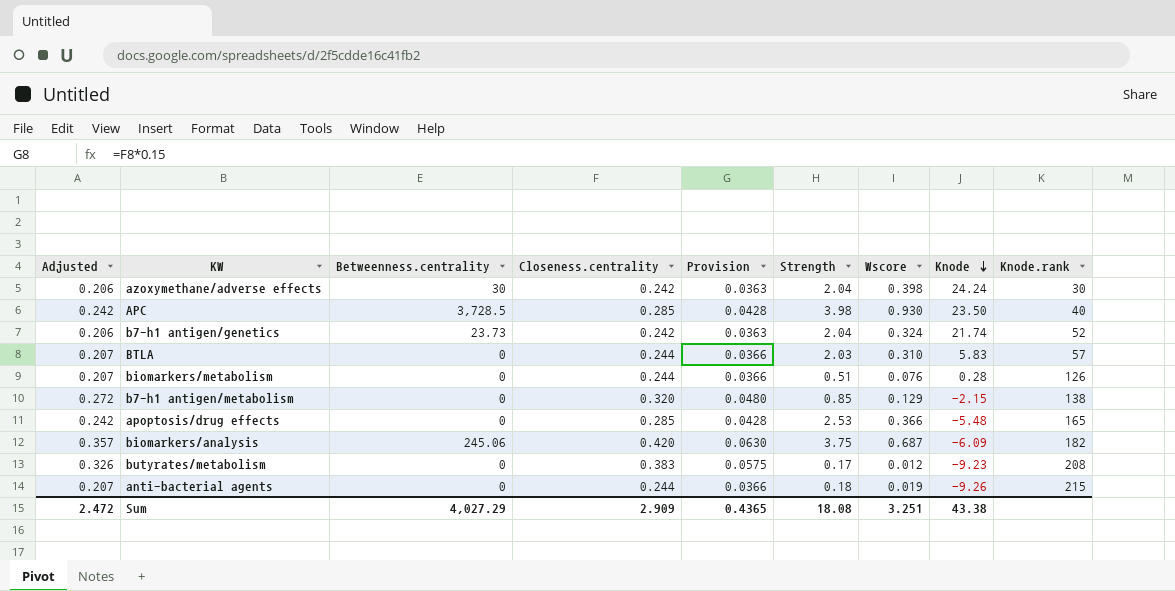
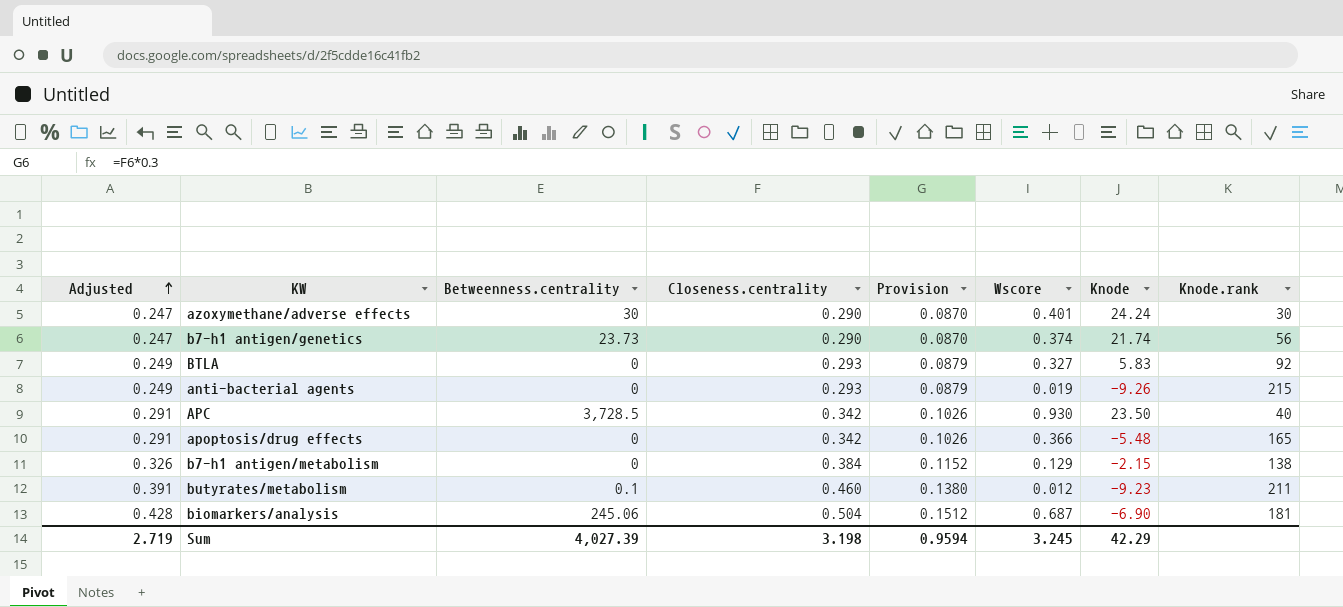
row order: Knode descending -> Adjusted ascending
column Strength | position: 6 -> none
column Provision | formula: [Closeness.centrality] * 0.15 -> [Closeness.centrality] * 0.3
row biomarkers/metabolism: 0.207 | 0 | 0.244 | 0.0366 | 0.51 | 0.076 | 0.28 | 126 -> none
azoxymethane/adverse effects | Adjusted: 0.206 -> 0.247
azoxymethane/adverse effects | Closeness.centrality: 0.242 -> 0.290
azoxymethane/adverse effects | Wscore: 0.398 -> 0.401
b7-h1 antigen/genetics | Adjusted: 0.206 -> 0.247
b7-h1 antigen/genetics | Closeness.centrality: 0.242 -> 0.290
b7-h1 antigen/genetics | Wscore: 0.324 -> 0.374
b7-h1 antigen/genetics | Knode.rank: 52 -> 56
BTLA | Adjusted: 0.207 -> 0.249
BTLA | Closeness.centrality: 0.244 -> 0.293
BTLA | Wscore: 0.310 -> 0.327
BTLA | Knode.rank: 57 -> 92
anti-bacterial agents | Adjusted: 0.207 -> 0.249
anti-bacterial agents | Closeness.centrality: 0.244 -> 0.293
APC | Adjusted: 0.242 -> 0.291
APC | Closeness.centrality: 0.285 -> 0.342
apoptosis/drug effects | Adjusted: 0.242 -> 0.291
apoptosis/drug effects | Closeness.centrality: 0.285 -> 0.342
b7-h1 antigen/metabolism | Adjusted: 0.272 -> 0.326
b7-h1 antigen/metabolism | Closeness.centrality: 0.320 -> 0.384
butyrates/metabolism | Adjusted: 0.326 -> 0.391
butyrates/metabolism | Betweenness.centrality: 0 -> 0.1
butyrates/metabolism | Closeness.centrality: 0.383 -> 0.460
butyrates/metabolism | Knode.rank: 208 -> 211
biomarkers/analysis | Adjusted: 0.357 -> 0.428
biomarkers/analysis | Closeness.centrality: 0.420 -> 0.504
biomarkers/analysis | Knode: -6.09 -> -6.90
biomarkers/analysis | Knode.rank: 182 -> 181
Sum | Adjusted: 2.472 -> 2.719
Sum | Betweenness.centrality: 4,027.29 -> 4,027.39
Sum | Closeness.centrality: 2.909 -> 3.198
Sum | Provision: 0.4365 -> 0.9594
Sum | Wscore: 3.251 -> 3.245
Sum | Knode: 43.38 -> 42.29

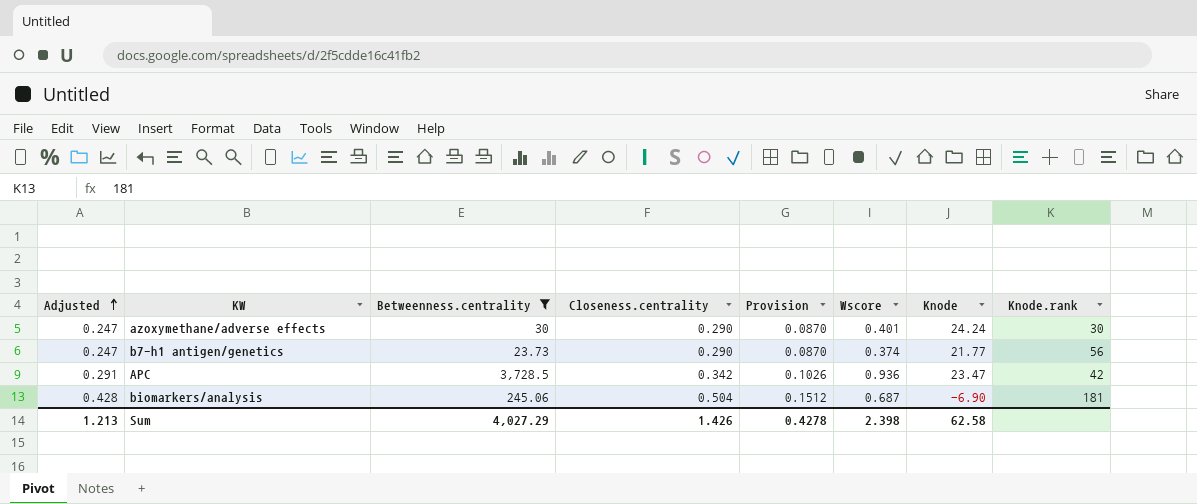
filter: none -> Betweenness.centrality >= 23.73
b7-h1 antigen/genetics | Knode: 21.74 -> 21.77
APC | Wscore: 0.930 -> 0.936
APC | Knode: 23.50 -> 23.47
APC | Knode.rank: 40 -> 42
Sum | Adjusted: 2.719 -> 1.213
Sum | Betweenness.centrality: 4,027.39 -> 4,027.29
Sum | Closeness.centrality: 3.198 -> 1.426
Sum | Provision: 0.9594 -> 0.4278
Sum | Wscore: 3.245 -> 2.398
Sum | Knode: 42.29 -> 62.58

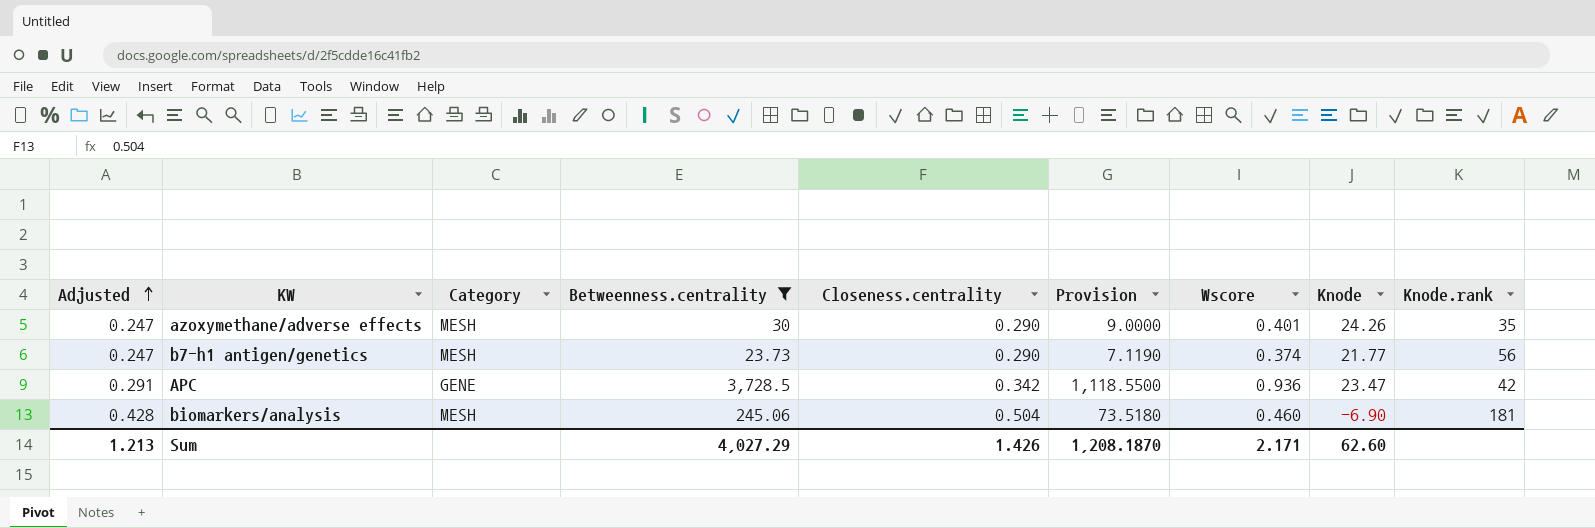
column Category | position: none -> 3
column Provision | formula: [Closeness.centrality] * 0.3 -> [Betweenness.centrality] * 0.3
azoxymethane/adverse effects | Knode: 24.24 -> 24.26
azoxymethane/adverse effects | Knode.rank: 30 -> 35
biomarkers/analysis | Wscore: 0.687 -> 0.460
Sum | Provision: 0.4278 -> 1,208.1870
Sum | Wscore: 2.398 -> 2.171
Sum | Knode: 62.58 -> 62.60

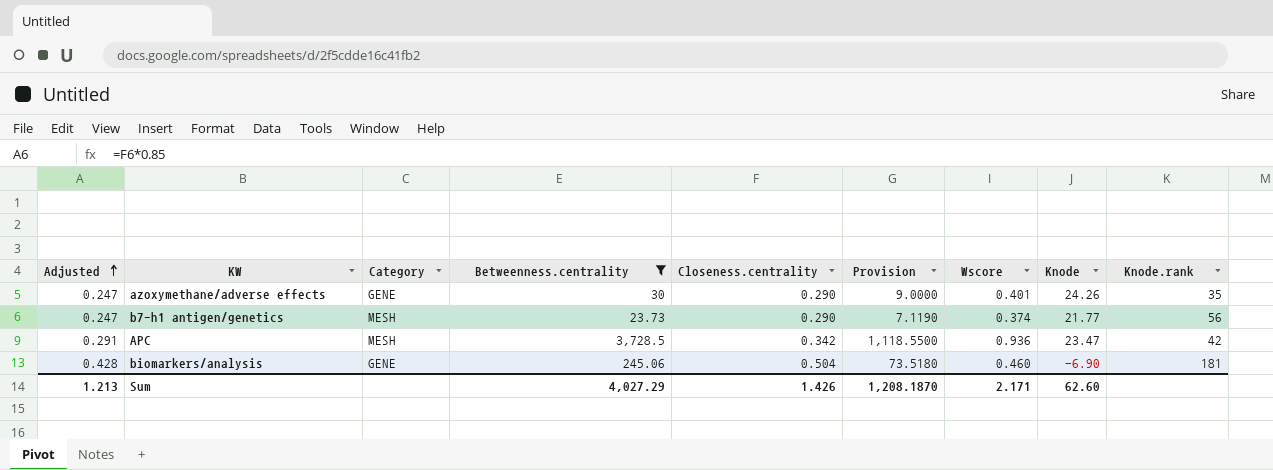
azoxymethane/adverse effects | Category: MESH -> GENE
APC | Category: GENE -> MESH
biomarkers/analysis | Category: MESH -> GENE

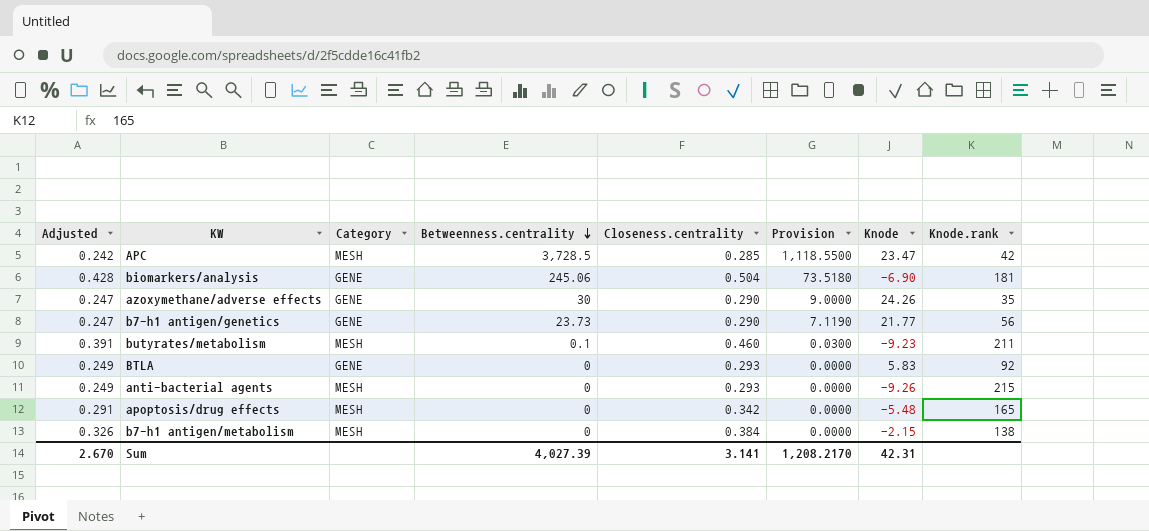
filter: Betweenness.centrality >= 23.73 -> none
row order: Adjusted ascending -> Betweenness.centrality descending
column Wscore | position: 7 -> none
APC | Adjusted: 0.291 -> 0.242
APC | Closeness.centrality: 0.342 -> 0.285
b7-h1 antigen/genetics | Category: MESH -> GENE
Sum | Adjusted: 1.213 -> 2.670
Sum | Betweenness.centrality: 4,027.29 -> 4,027.39
Sum | Closeness.centrality: 1.426 -> 3.141
Sum | Provision: 1,208.1870 -> 1,208.2170
Sum | Knode: 62.60 -> 42.31

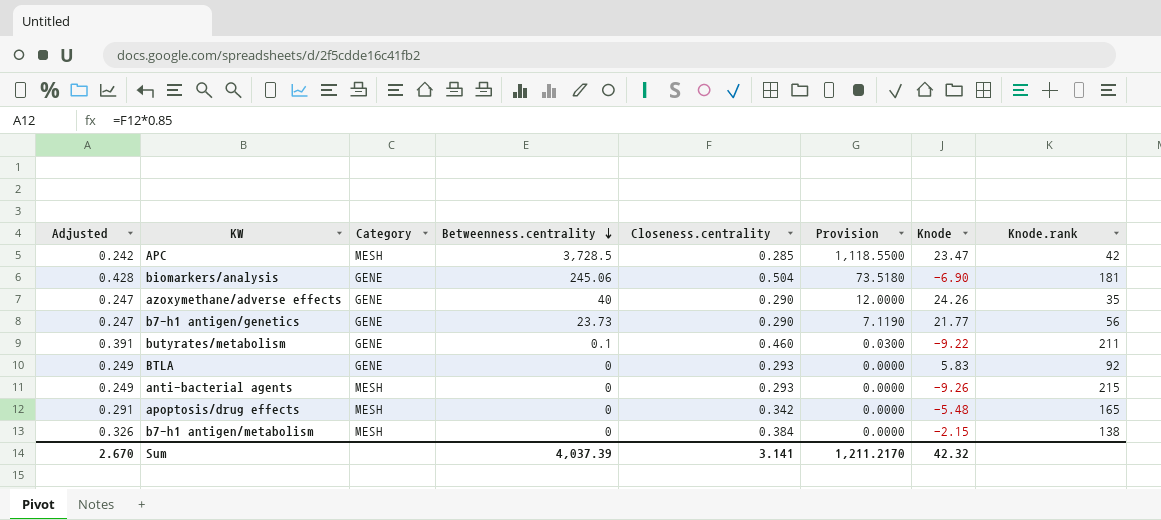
azoxymethane/adverse effects | Betweenness.centrality: 30 -> 40
azoxymethane/adverse effects | Provision: 9.0000 -> 12.0000
butyrates/metabolism | Category: MESH -> GENE
butyrates/metabolism | Knode: -9.23 -> -9.22
Sum | Betweenness.centrality: 4,027.39 -> 4,037.39
Sum | Provision: 1,208.2170 -> 1,211.2170
Sum | Knode: 42.31 -> 42.32

